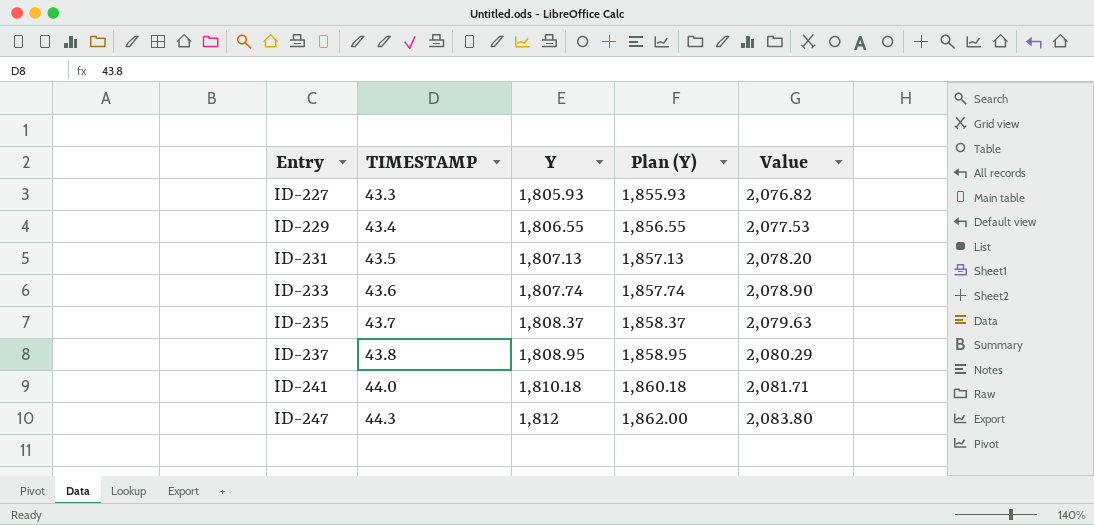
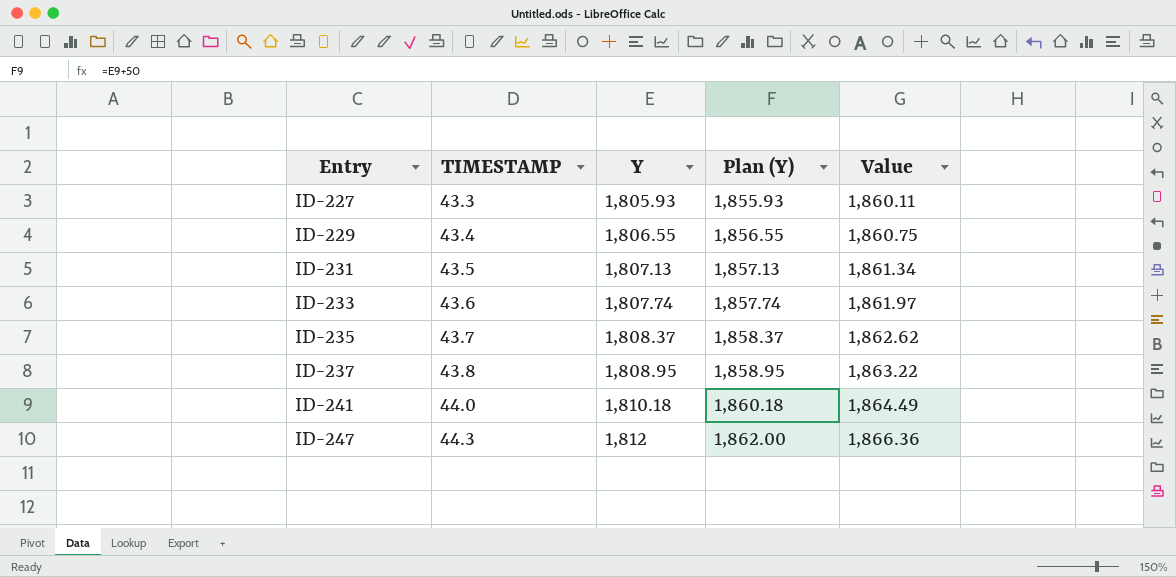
column Value | formula: [Y] * 1.15 -> [Y] * 1.03

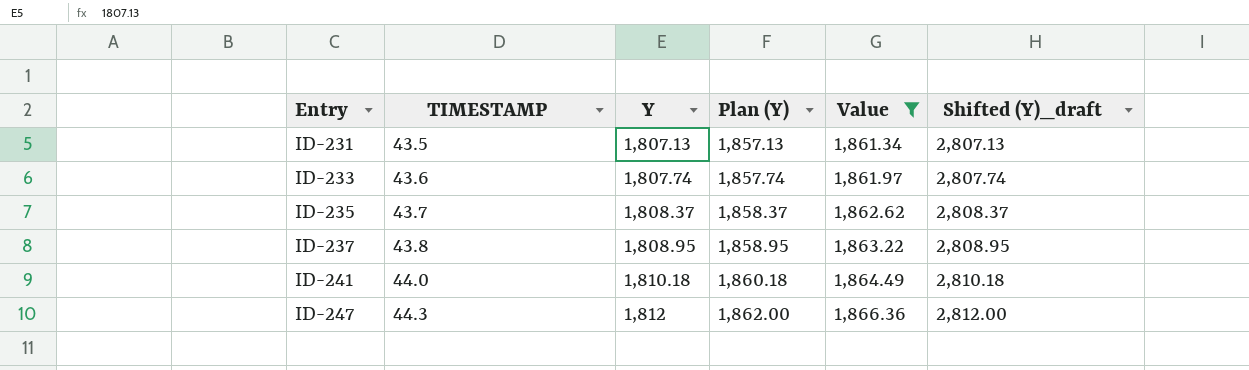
filter: none -> Value >= 1,861.34
column Shifted (Y)_draft | formula: none -> [Y] + 1000

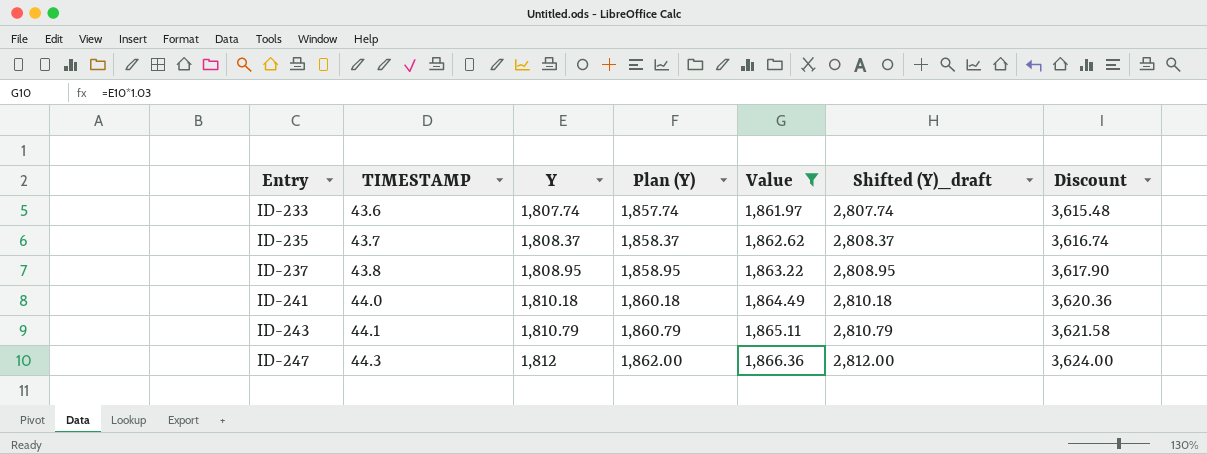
column Discount | formula: none -> [Y] * 2
row ID-231: 43.5 | 1,807.13 | 1,857.13 | 1,861.34 | 2,807.13 -> none
row ID-243: none -> 44.1 | 1,810.79 | 1,860.79 | 1,865.11 | 2,810.79 | 3,621.58

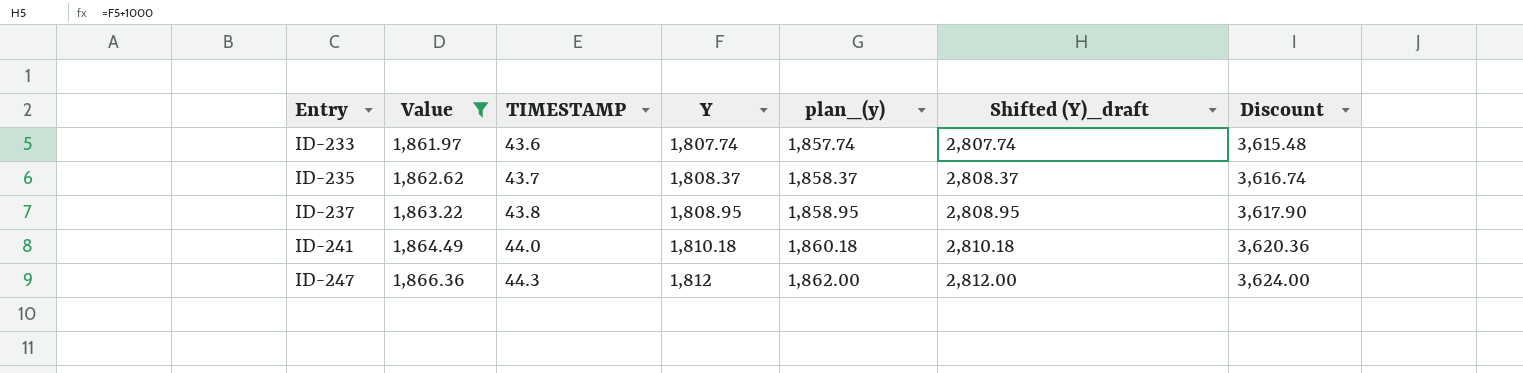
column Value | position: 5 -> 2
column name: Plan (Y) -> plan_(y)
row ID-243: 44.1 | 1,810.79 | 1,860.79 | 1,865.11 | 2,810.79 | 3,621.58 -> none

